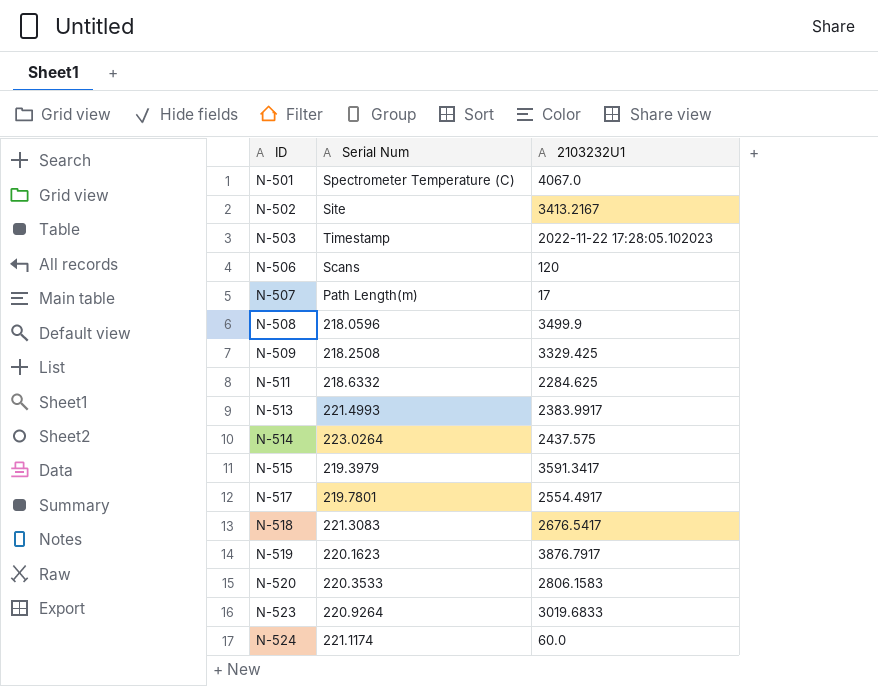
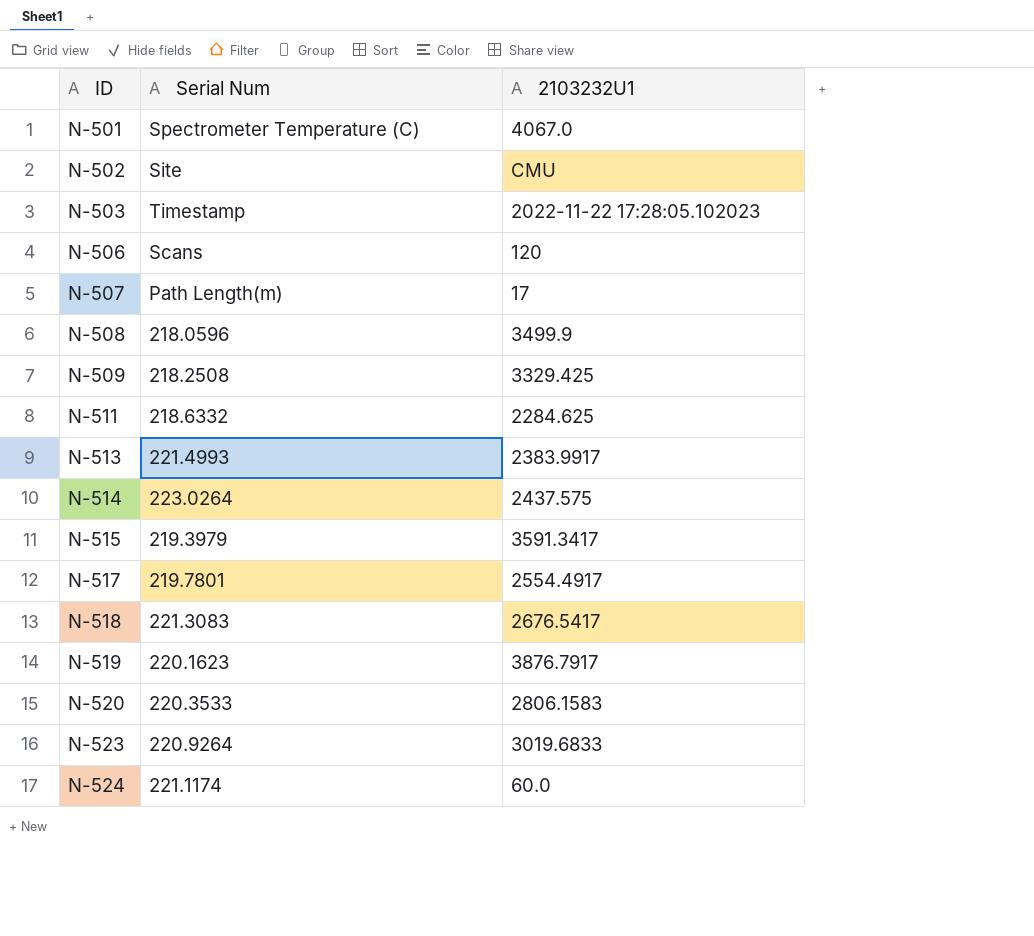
N-502 | 2103232U1: 3413.2167 -> CMU

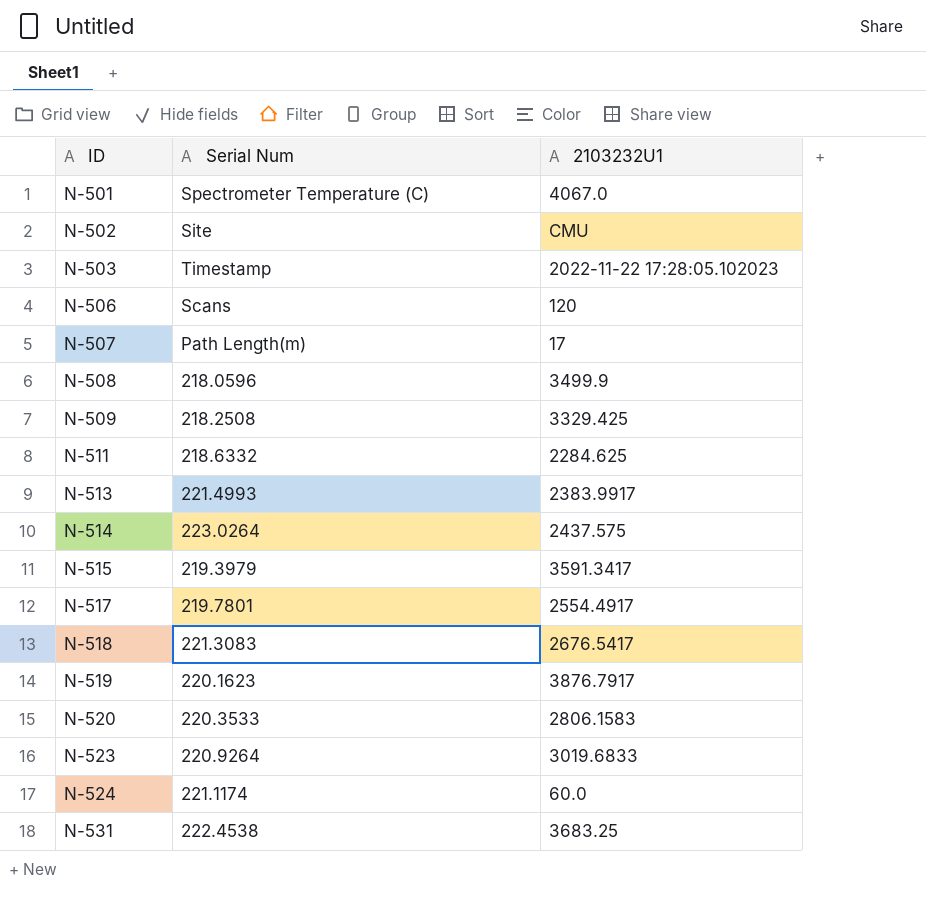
row N-531: none -> 222.4538 | 3683.25

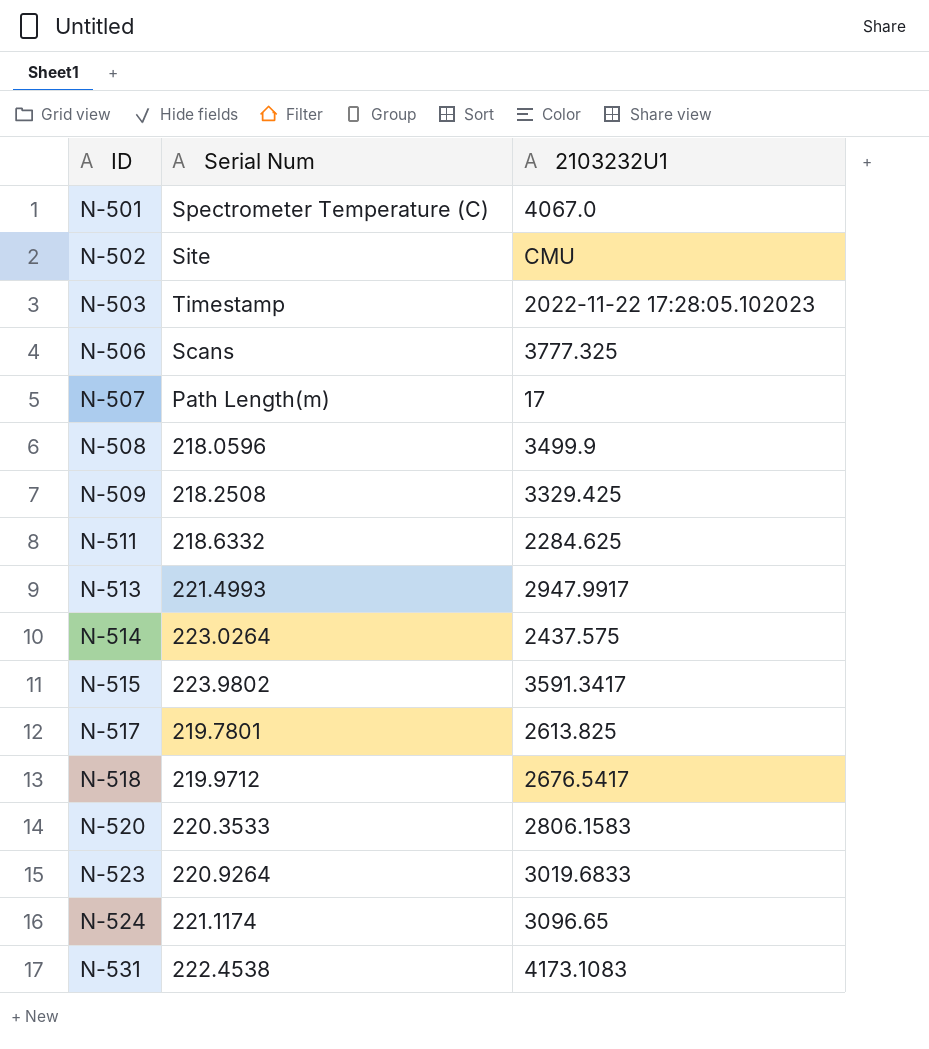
row N-519: 220.1623 | 3876.7917 -> none
N-506 | 2103232U1: 120 -> 3777.325
N-513 | 2103232U1: 2383.9917 -> 2947.9917
N-515 | Serial Num: 219.3979 -> 223.9802
N-517 | 2103232U1: 2554.4917 -> 2613.825
N-518 | Serial Num: 221.3083 -> 219.9712
N-524 | 2103232U1: 60.0 -> 3096.65
N-531 | 2103232U1: 3683.25 -> 4173.1083

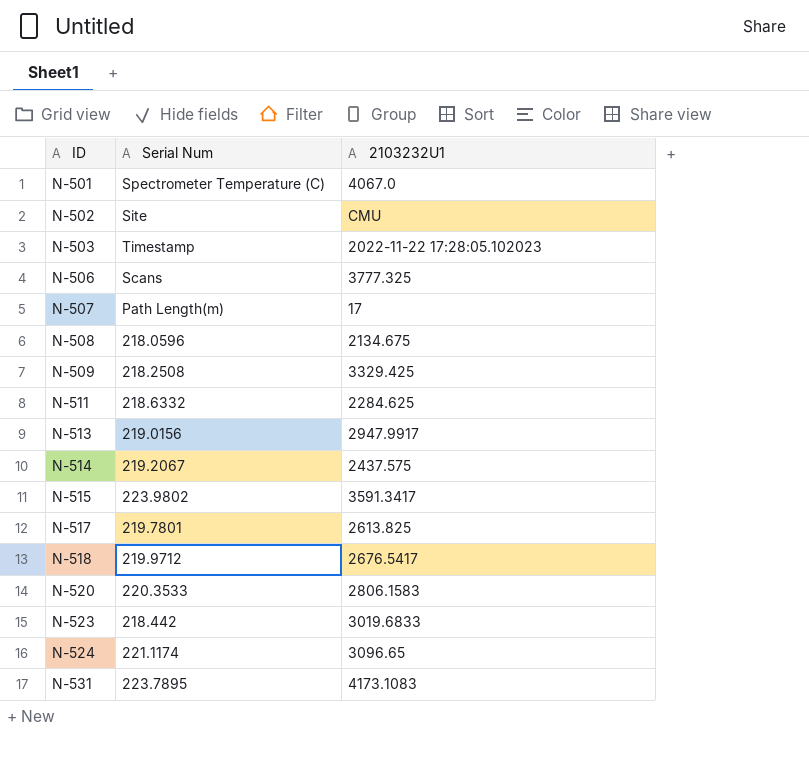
N-508 | 2103232U1: 3499.9 -> 2134.675
N-513 | Serial Num: 221.4993 -> 219.0156
N-514 | Serial Num: 223.0264 -> 219.2067
N-523 | Serial Num: 220.9264 -> 218.442
N-531 | Serial Num: 222.4538 -> 223.7895

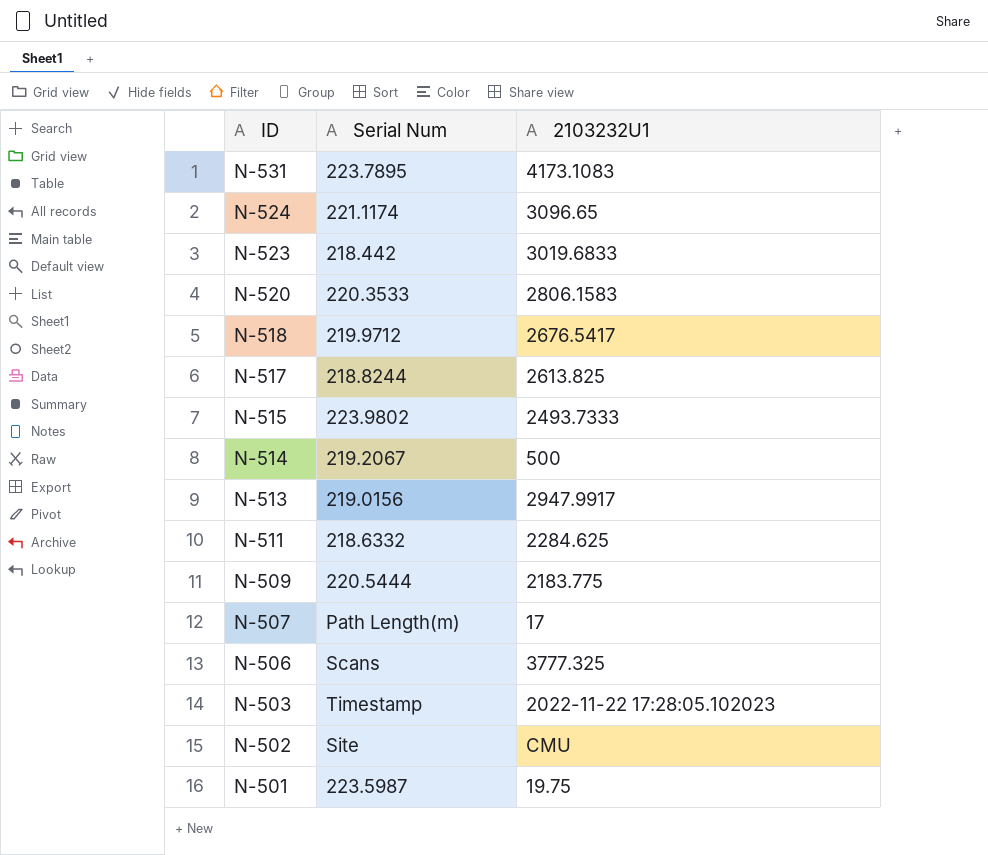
row order: ID ascending -> ID descending
row N-508: 218.0596 | 2134.675 -> none
N-517 | Serial Num: 219.7801 -> 218.8244
N-515 | 2103232U1: 3591.3417 -> 2493.7333
N-514 | 2103232U1: 2437.575 -> 500
N-509 | Serial Num: 218.2508 -> 220.5444
N-509 | 2103232U1: 3329.425 -> 2183.775
N-501 | Serial Num: Spectrometer Temperature (C) -> 223.5987
N-501 | 2103232U1: 4067.0 -> 19.75

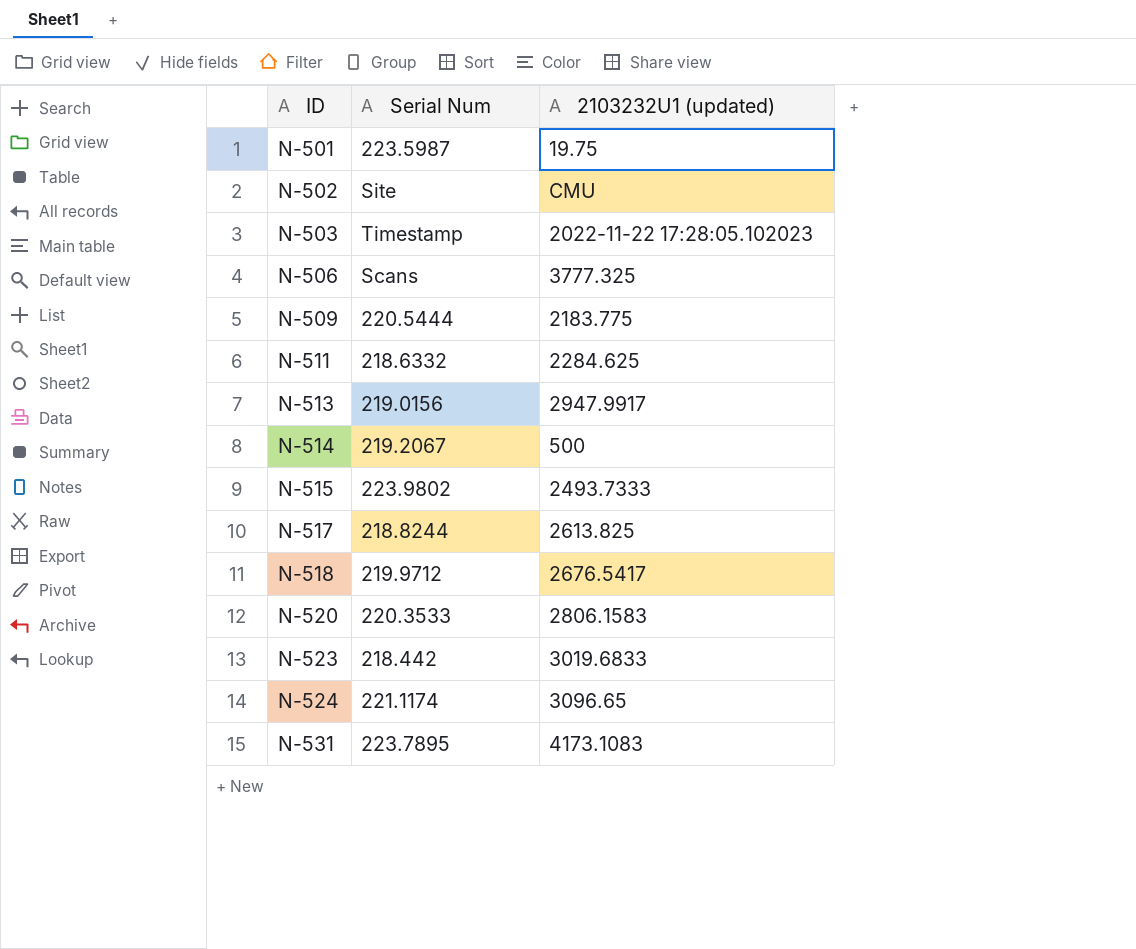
row order: ID descending -> ID ascending
column name: 2103232U1 -> 2103232U1 (updated)
row N-507: Path Length(m) | 17 -> none

